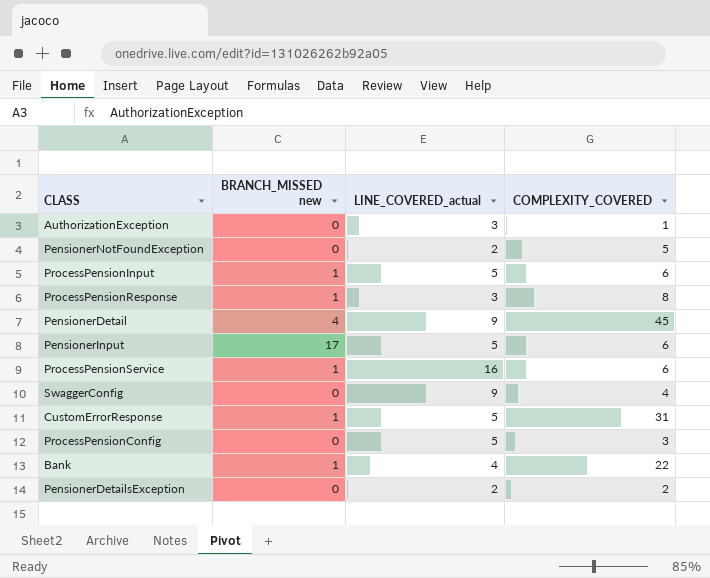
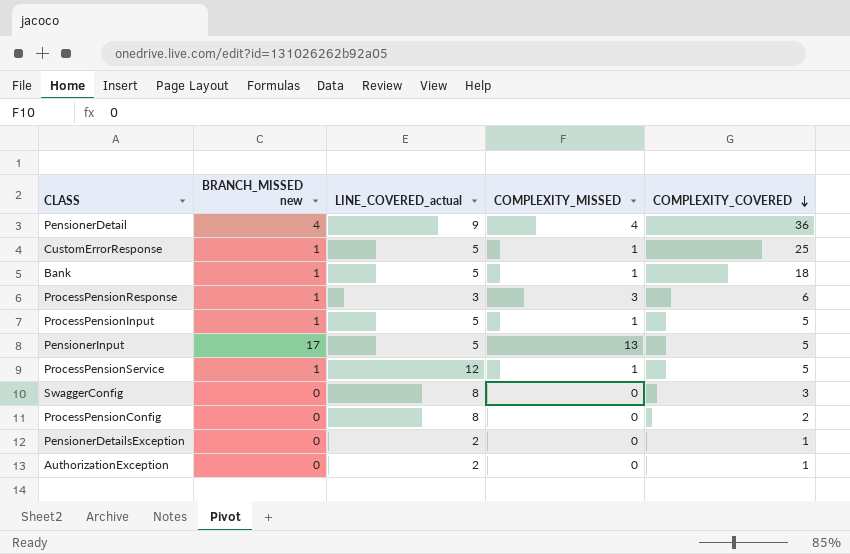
row order: none -> COMPLEXITY_COVERED descending
column COMPLEXITY_MISSED | position: none -> 4
row PensionerNotFoundException: 0 | 2 | 5 -> none
PensionerDetail | COMPLEXITY_COVERED: 45 -> 36
CustomErrorResponse | COMPLEXITY_COVERED: 31 -> 25
Bank | LINE_COVERED_actual: 4 -> 5
Bank | COMPLEXITY_COVERED: 22 -> 18
ProcessPensionResponse | COMPLEXITY_COVERED: 8 -> 6
ProcessPensionInput | COMPLEXITY_COVERED: 6 -> 5
PensionerInput | COMPLEXITY_COVERED: 6 -> 5
ProcessPensionService | LINE_COVERED_actual: 16 -> 12
ProcessPensionService | COMPLEXITY_COVERED: 6 -> 5
SwaggerConfig | LINE_COVERED_actual: 9 -> 8
SwaggerConfig | COMPLEXITY_COVERED: 4 -> 3
ProcessPensionConfig | LINE_COVERED_actual: 5 -> 8
ProcessPensionConfig | COMPLEXITY_COVERED: 3 -> 2
PensionerDetailsException | COMPLEXITY_COVERED: 2 -> 1
AuthorizationException | LINE_COVERED_actual: 3 -> 2

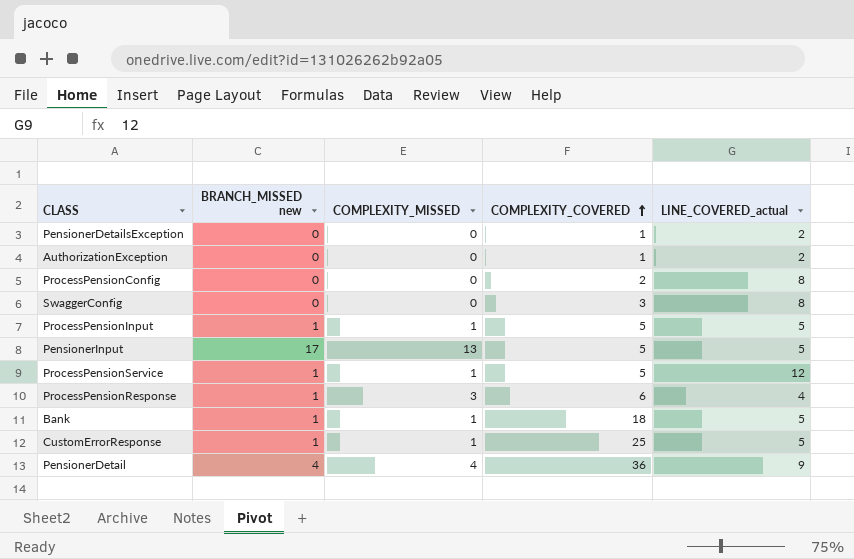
row order: COMPLEXITY_COVERED descending -> COMPLEXITY_COVERED ascending
column LINE_COVERED_actual | position: 3 -> 5
ProcessPensionResponse | LINE_COVERED_actual: 3 -> 4

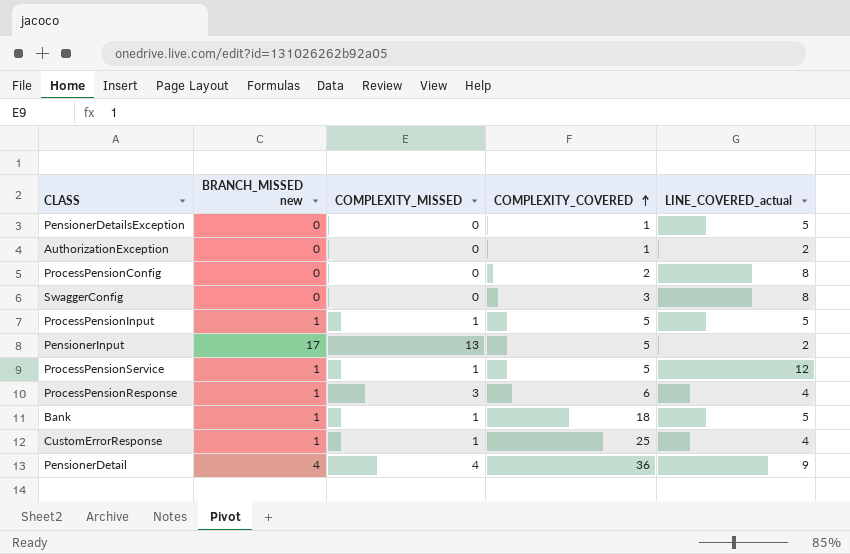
PensionerDetailsException | LINE_COVERED_actual: 2 -> 5
PensionerInput | LINE_COVERED_actual: 5 -> 2
CustomErrorResponse | LINE_COVERED_actual: 5 -> 4

